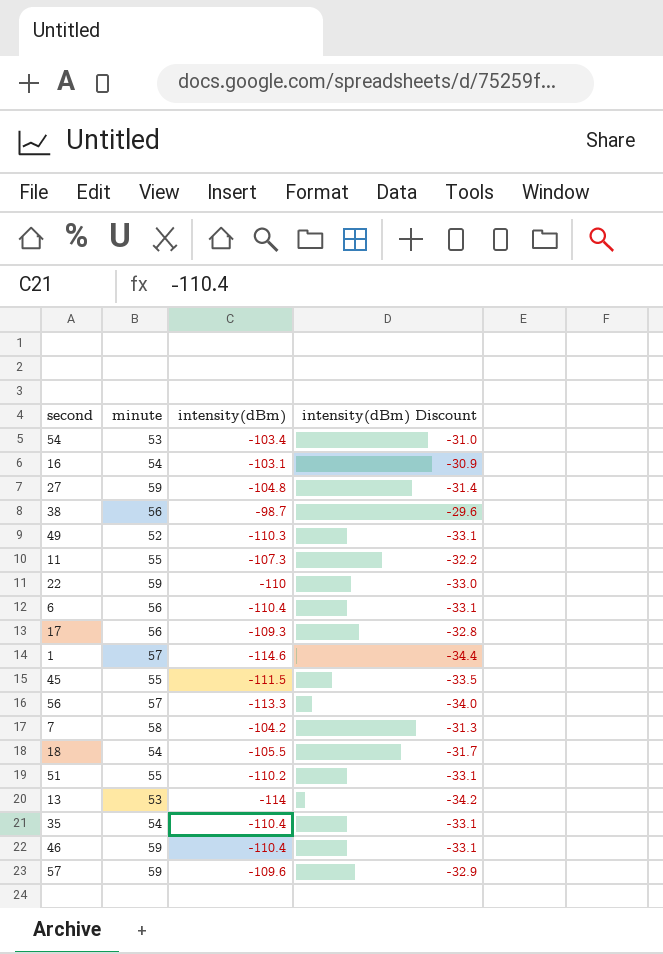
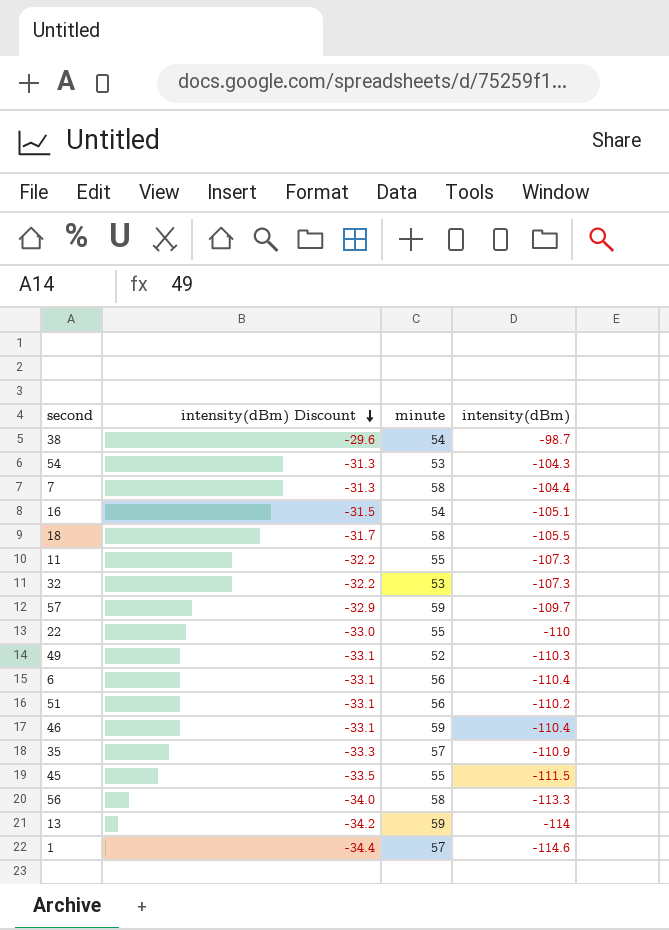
row order: none -> intensity(dBm) Discount descending
column intensity(dBm) Discount | position: 4 -> 2
row 27: 59 | -104.8 | -31.4 -> none
row 17: 56 | -109.3 | -32.8 -> none
38 | minute: 56 -> 54
54 | intensity(dBm) Discount: -31.0 -> -31.3
54 | intensity(dBm): -103.4 -> -104.3
7 | intensity(dBm): -104.2 -> -104.4
16 | intensity(dBm) Discount: -30.9 -> -31.5
16 | intensity(dBm): -103.1 -> -105.1
18 | minute: 54 -> 58
row 32: none -> -32.2 | 53 | -107.3
57 | intensity(dBm): -109.6 -> -109.7
22 | minute: 59 -> 55
51 | minute: 55 -> 56
35 | intensity(dBm) Discount: -33.1 -> -33.3
35 | minute: 54 -> 57
35 | intensity(dBm): -110.4 -> -110.9
56 | minute: 57 -> 58
13 | minute: 53 -> 59

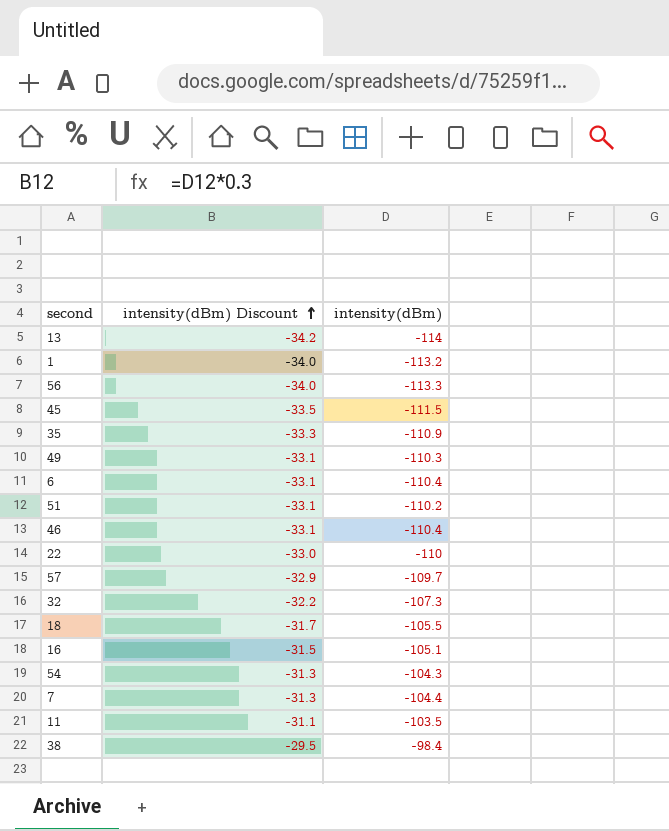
row order: intensity(dBm) Discount descending -> intensity(dBm) Discount ascending
column minute | position: 3 -> none
1 | intensity(dBm) Discount: -34.4 -> -34.0
1 | intensity(dBm): -114.6 -> -113.2
11 | intensity(dBm) Discount: -32.2 -> -31.1
11 | intensity(dBm): -107.3 -> -103.5
38 | intensity(dBm) Discount: -29.6 -> -29.5
38 | intensity(dBm): -98.7 -> -98.4

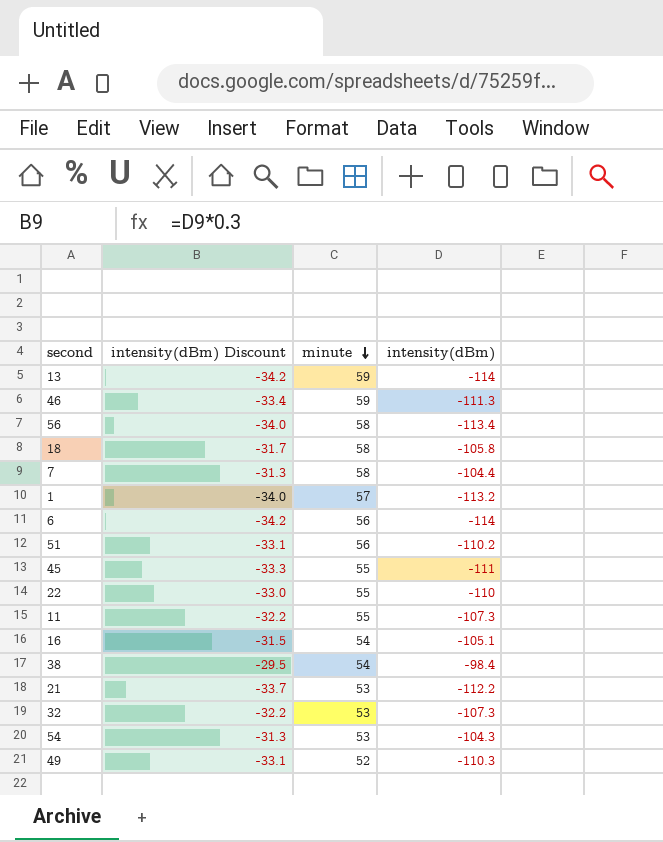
row order: intensity(dBm) Discount ascending -> minute descending
column minute | position: none -> 3
row 35: -33.3 | -110.9 -> none
row 57: -32.9 | -109.7 -> none
46 | intensity(dBm) Discount: -33.1 -> -33.4
46 | intensity(dBm): -110.4 -> -111.3
56 | intensity(dBm): -113.3 -> -113.4
18 | intensity(dBm): -105.5 -> -105.8
6 | intensity(dBm) Discount: -33.1 -> -34.2
6 | intensity(dBm): -110.4 -> -114
45 | intensity(dBm) Discount: -33.5 -> -33.3
45 | intensity(dBm): -111.5 -> -111
11 | intensity(dBm) Discount: -31.1 -> -32.2
11 | intensity(dBm): -103.5 -> -107.3
row 21: none -> -33.7 | 53 | -112.2

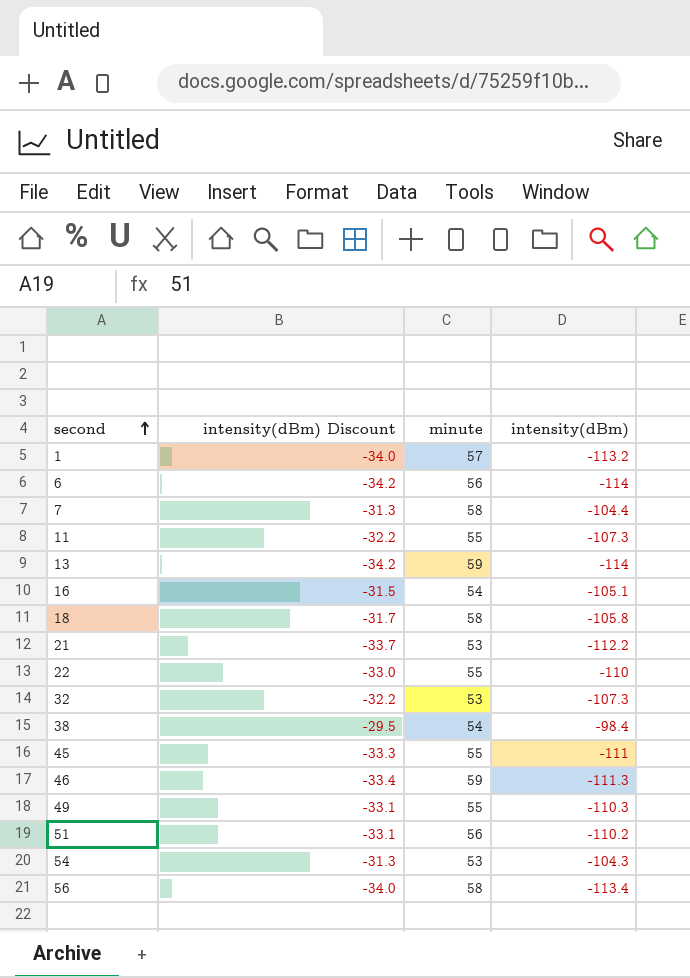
row order: minute descending -> second ascending
49 | minute: 52 -> 55

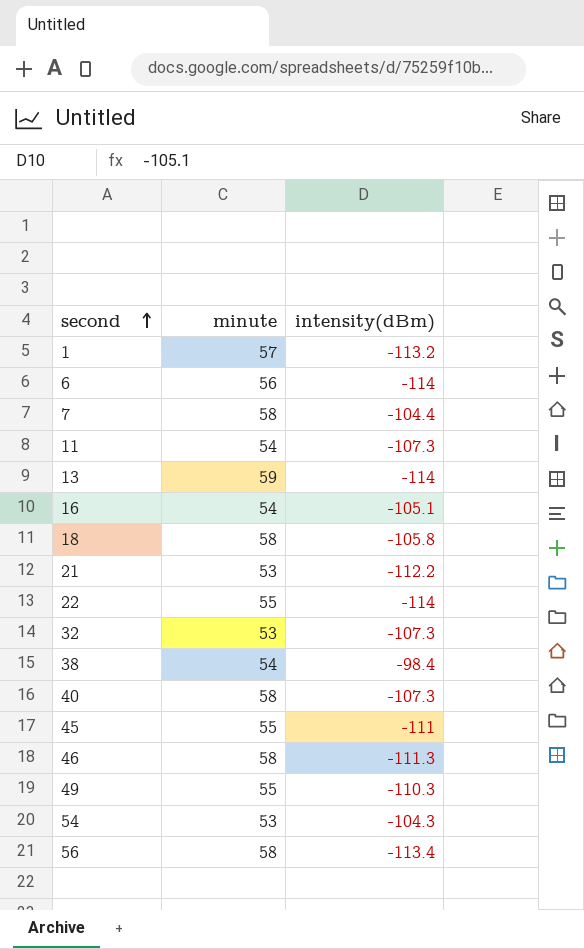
column intensity(dBm) Discount | formula: [intensity(dBm)] * 0.3 -> none
row 51: -33.1 | 56 | -110.2 -> none
11 | minute: 55 -> 54
22 | intensity(dBm): -110 -> -114
row 40: none -> 58 | -107.3
46 | minute: 59 -> 58

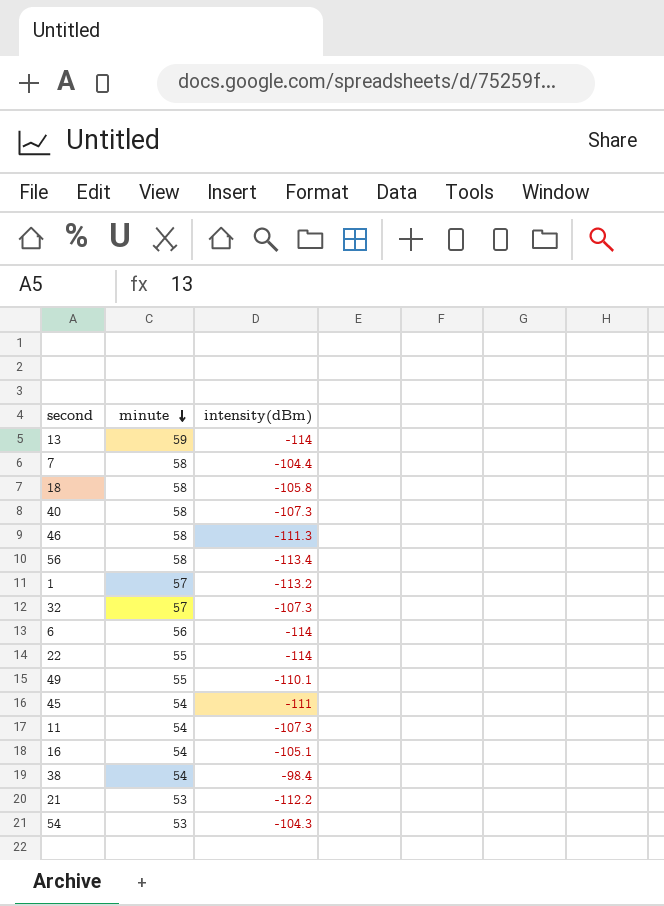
row order: second ascending -> minute descending
32 | minute: 53 -> 57
49 | intensity(dBm): -110.3 -> -110.1
45 | minute: 55 -> 54

